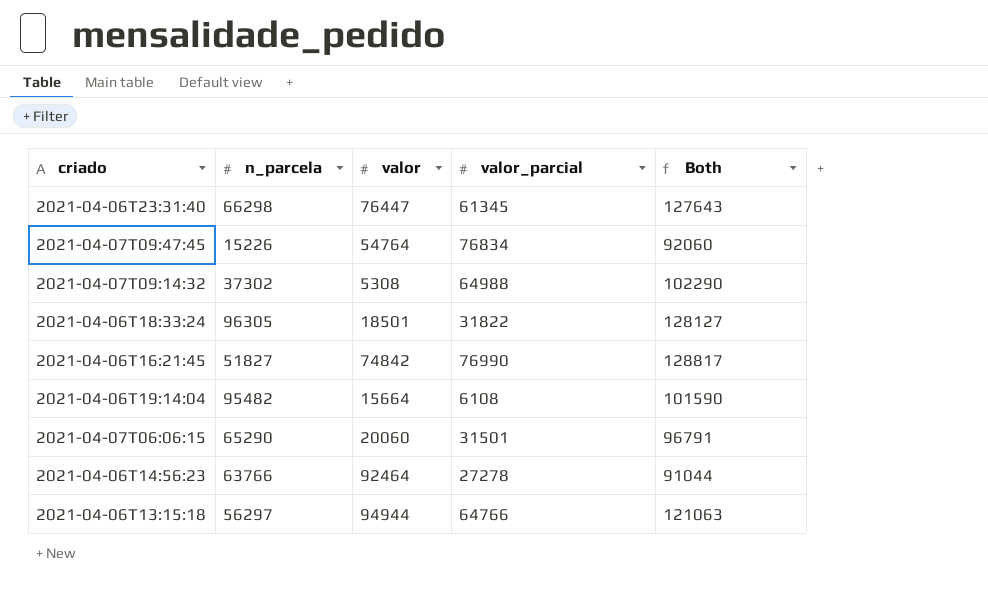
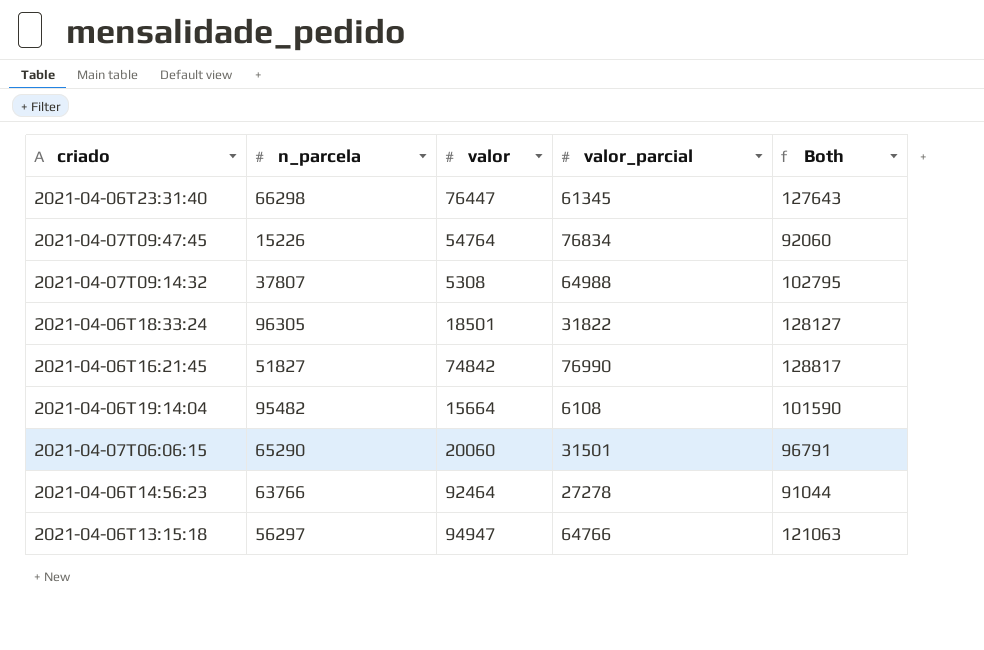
2021-04-07T09:14:32 | n_parcela: 37302 -> 37807
2021-04-07T09:14:32 | Both: 102290 -> 102795
2021-04-06T13:15:18 | valor: 94944 -> 94947

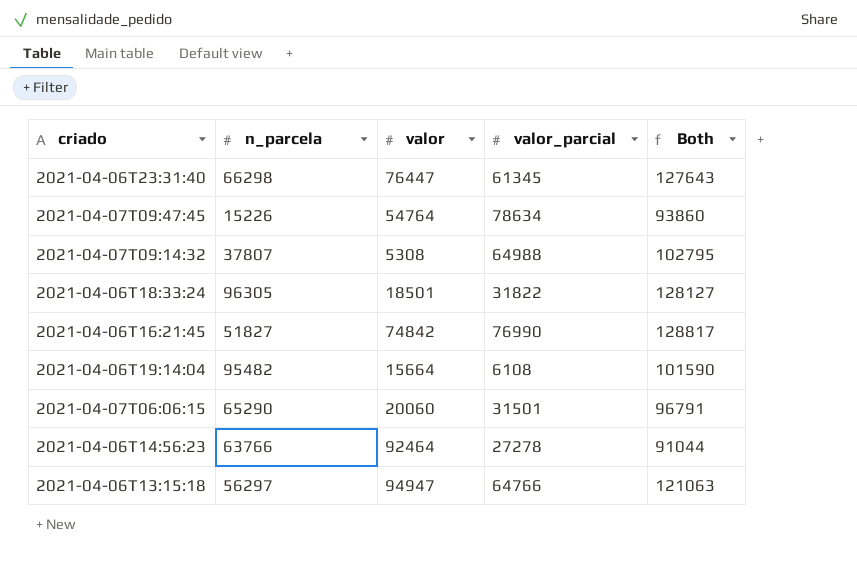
2021-04-07T09:47:45 | valor_parcial: 76834 -> 78634
2021-04-07T09:47:45 | Both: 92060 -> 93860

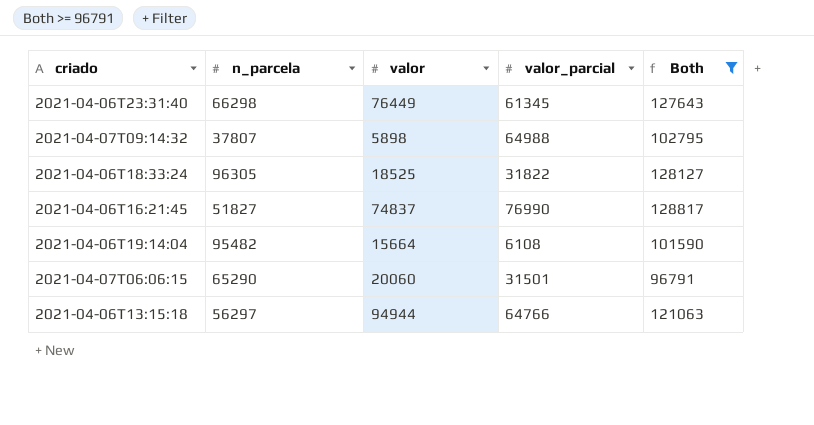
filter: none -> Both >= 96791
2021-04-06T23:31:40 | valor: 76447 -> 76449
2021-04-07T09:14:32 | valor: 5308 -> 5898
2021-04-06T18:33:24 | valor: 18501 -> 18525
2021-04-06T16:21:45 | valor: 74842 -> 74837
2021-04-06T13:15:18 | valor: 94947 -> 94944

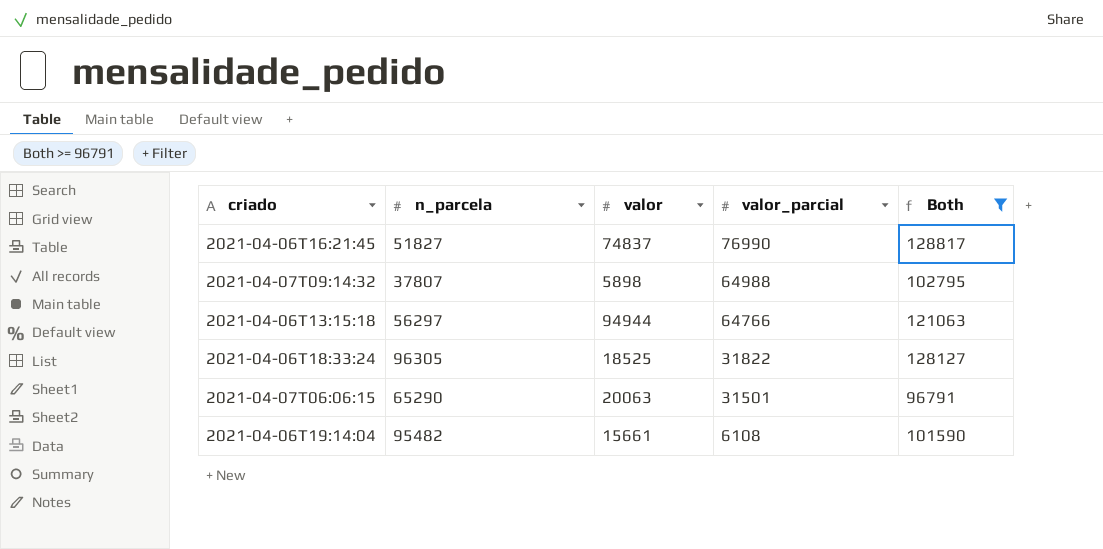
row order: none -> valor_parcial descending
row 2021-04-06T23:31:40: 66298 | 76449 | 61345 | 127643 -> none
2021-04-07T06:06:15 | valor: 20060 -> 20063
2021-04-06T19:14:04 | valor: 15664 -> 15661

